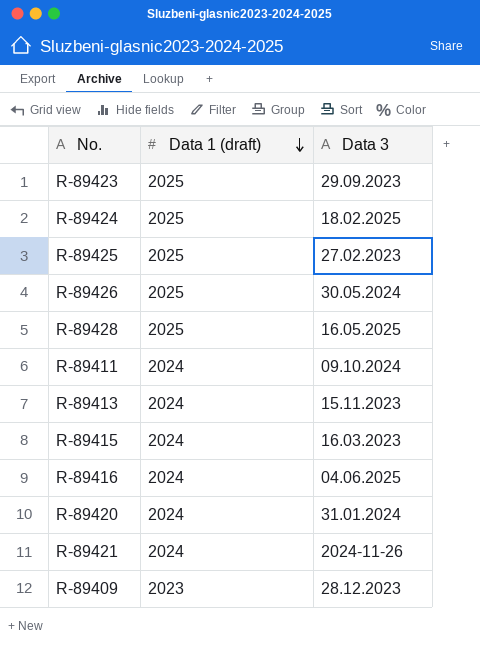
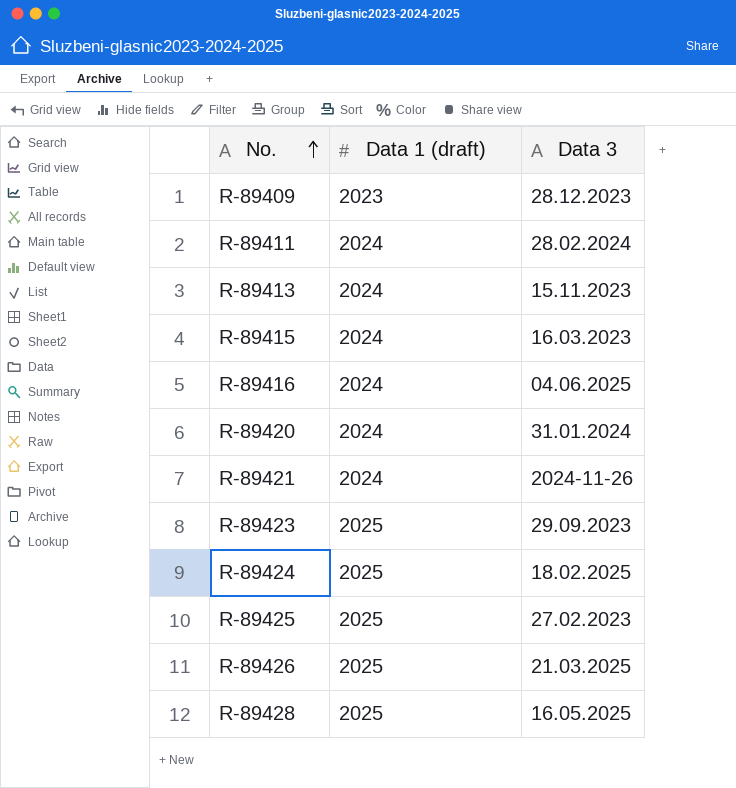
row order: Data 1 (draft) descending -> No. ascending
R-89411 | Data 3: 09.10.2024 -> 28.02.2024
R-89426 | Data 3: 30.05.2024 -> 21.03.2025

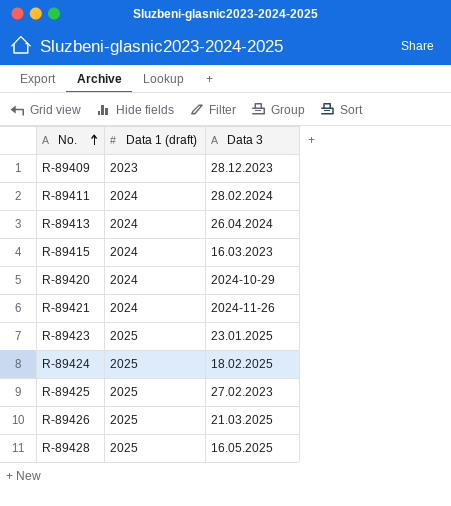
row R-89416: 2024 | 04.06.2025 -> none
R-89413 | Data 3: 15.11.2023 -> 26.04.2024
R-89420 | Data 3: 31.01.2024 -> 2024-10-29
R-89423 | Data 3: 29.09.2023 -> 23.01.2025

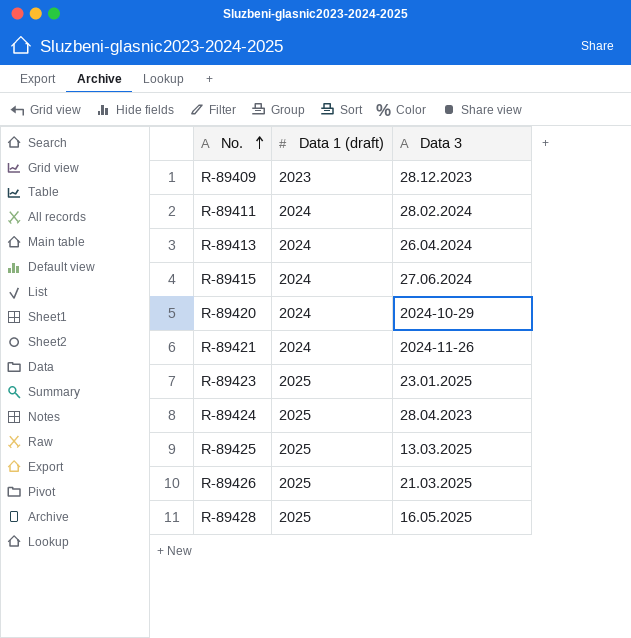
R-89415 | Data 3: 16.03.2023 -> 27.06.2024
R-89424 | Data 3: 18.02.2025 -> 28.04.2023
R-89425 | Data 3: 27.02.2023 -> 13.03.2025

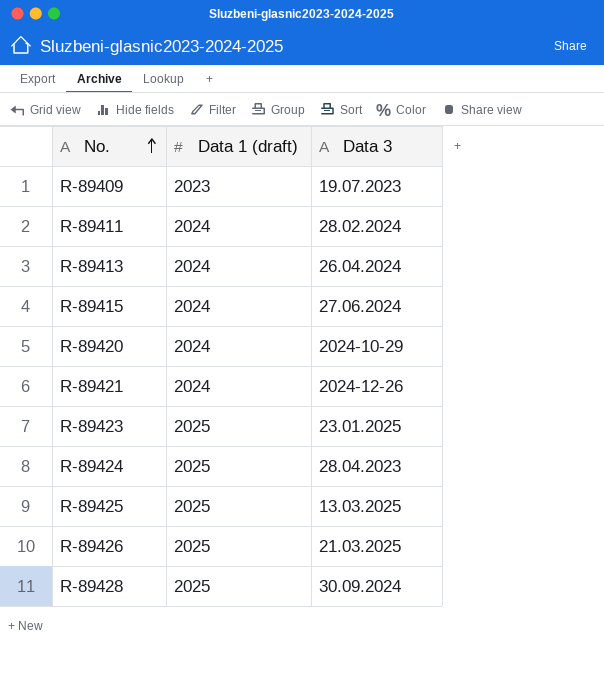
R-89409 | Data 3: 28.12.2023 -> 19.07.2023
R-89421 | Data 3: 2024-11-26 -> 2024-12-26
R-89428 | Data 3: 16.05.2025 -> 30.09.2024

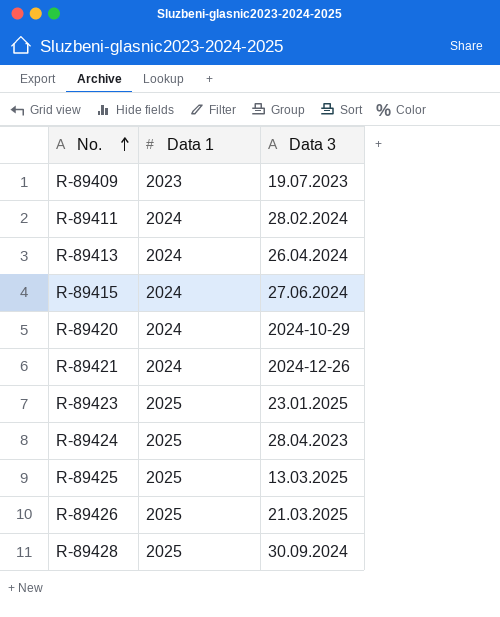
column name: Data 1 (draft) -> Data 1

